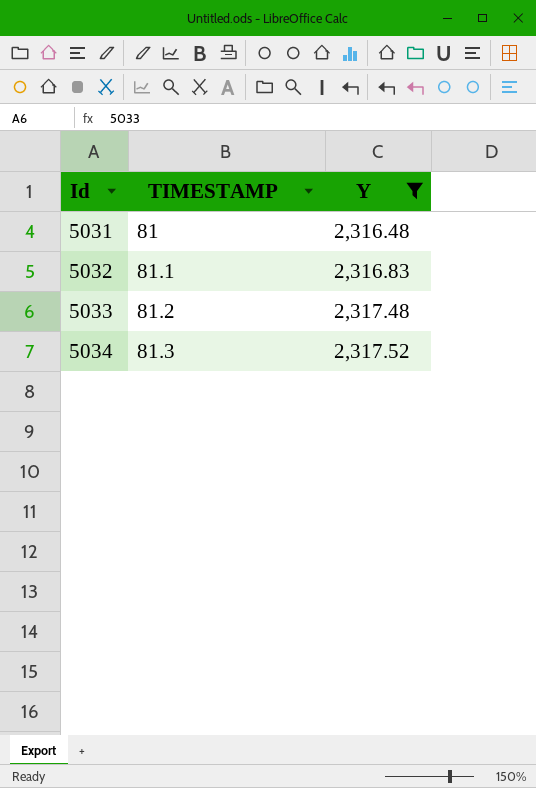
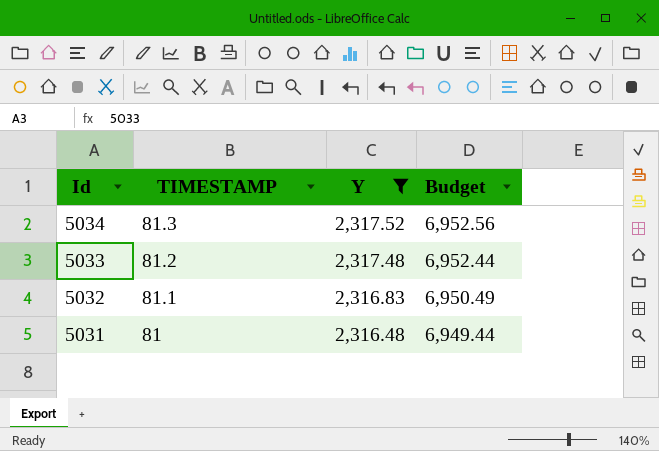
row order: Id ascending -> Id descending
column Budget | formula: none -> [Y] * 3

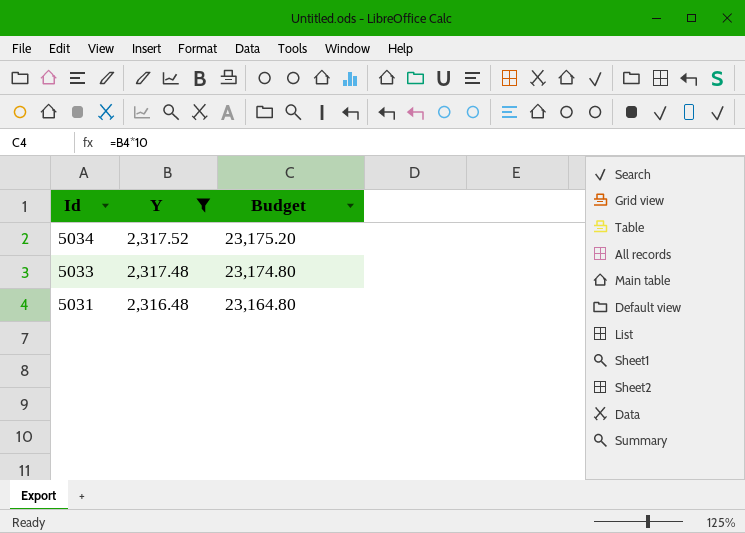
column TIMESTAMP | position: 2 -> none
column Budget | formula: [Y] * 3 -> [Y] * 10
row 5032: 81.1 | 2,316.83 | 6,950.49 -> none

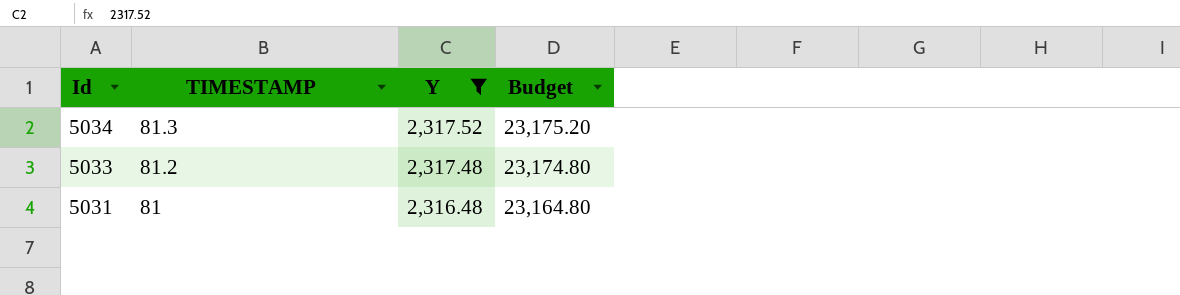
column TIMESTAMP | position: none -> 2

